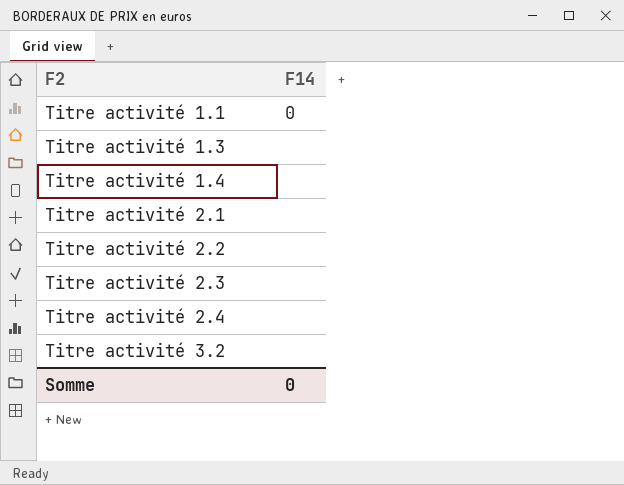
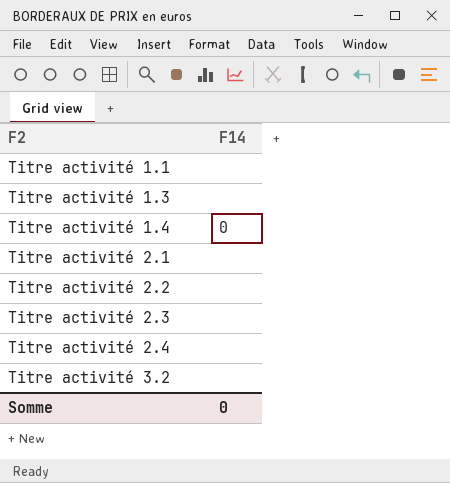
Titre activité 1.1 | F14: 0 -> none
Titre activité 1.4 | F14: none -> 0

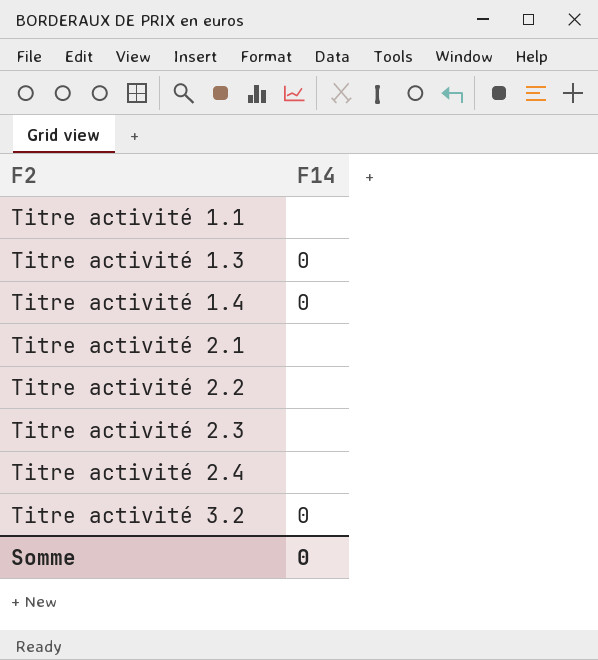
Titre activité 1.3 | F14: none -> 0
Titre activité 3.2 | F14: none -> 0

